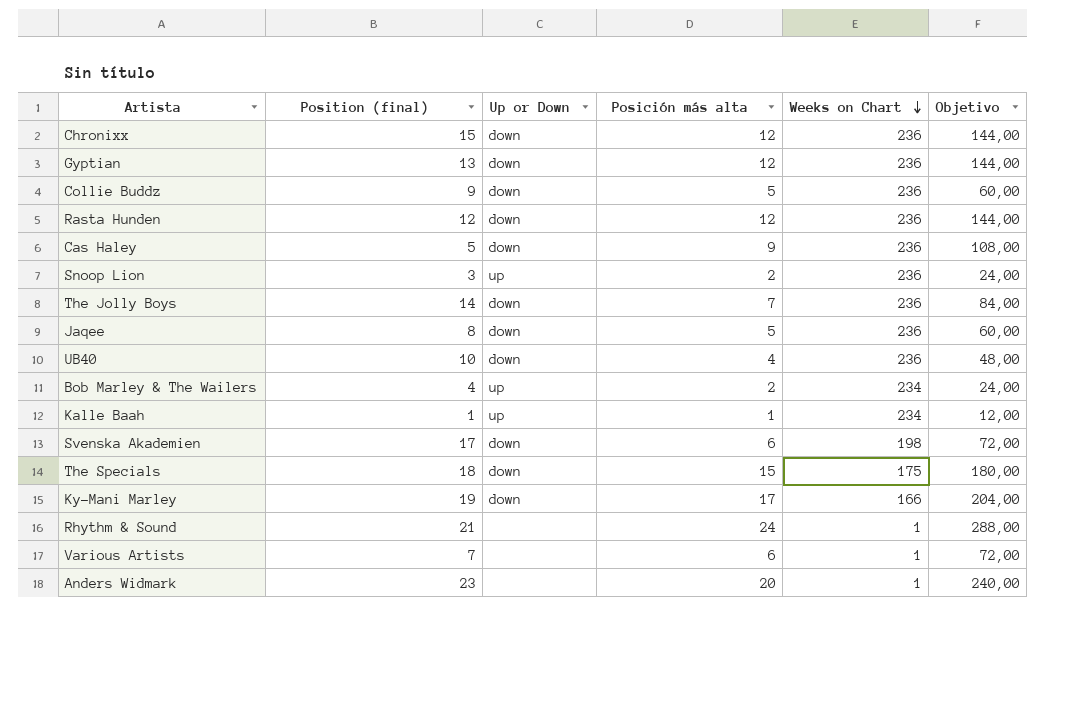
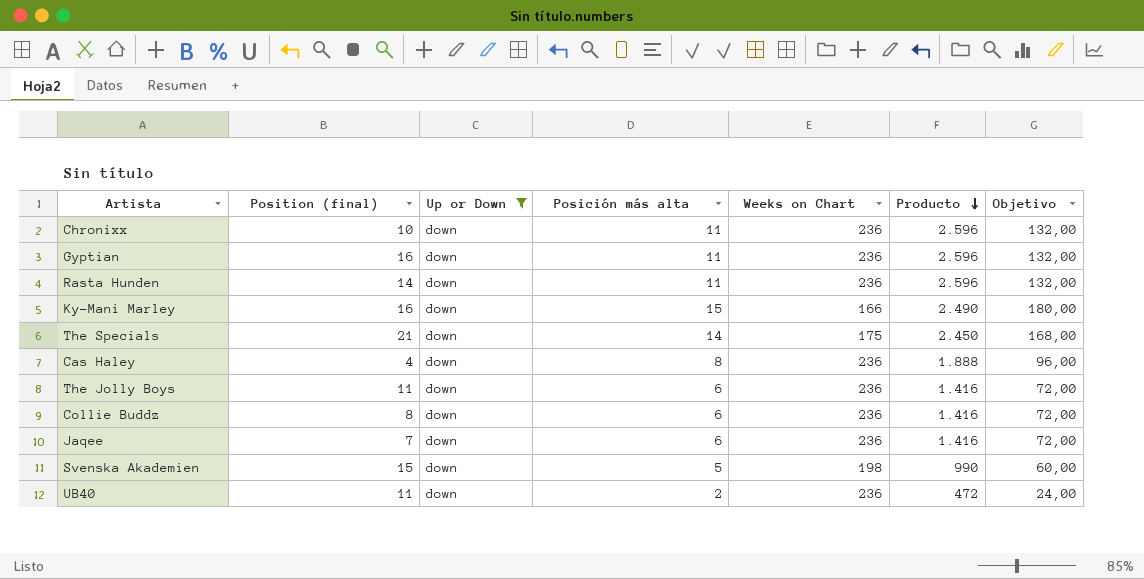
filter: none -> Up or Down = down
row order: Weeks on Chart descending -> Producto descending
column Producto | formula: none -> [Posición más alta] * [Weeks on Chart]
Chronixx | Position (final): 15 -> 10
Chronixx | Posición más alta: 12 -> 11
Chronixx | Objetivo: 144,00 -> 132,00
Gyptian | Position (final): 13 -> 16
Gyptian | Posición más alta: 12 -> 11
Gyptian | Objetivo: 144,00 -> 132,00
Rasta Hunden | Position (final): 12 -> 14
Rasta Hunden | Posición más alta: 12 -> 11
Rasta Hunden | Objetivo: 144,00 -> 132,00
Ky-Mani Marley | Position (final): 19 -> 16
Ky-Mani Marley | Posición más alta: 17 -> 15
Ky-Mani Marley | Objetivo: 204,00 -> 180,00
The Specials | Position (final): 18 -> 21
The Specials | Posición más alta: 15 -> 14
The Specials | Objetivo: 180,00 -> 168,00
Cas Haley | Position (final): 5 -> 4
Cas Haley | Posición más alta: 9 -> 8
Cas Haley | Objetivo: 108,00 -> 96,00
The Jolly Boys | Position (final): 14 -> 11
The Jolly Boys | Posición más alta: 7 -> 6
The Jolly Boys | Objetivo: 84,00 -> 72,00
Collie Buddz | Position (final): 9 -> 8
Collie Buddz | Posición más alta: 5 -> 6
Collie Buddz | Objetivo: 60,00 -> 72,00
Jaqee | Position (final): 8 -> 7
Jaqee | Posición más alta: 5 -> 6
Jaqee | Objetivo: 60,00 -> 72,00
Svenska Akademien | Position (final): 17 -> 15
Svenska Akademien | Posición más alta: 6 -> 5
Svenska Akademien | Objetivo: 72,00 -> 60,00
UB40 | Position (final): 10 -> 11
UB40 | Posición más alta: 4 -> 2
UB40 | Objetivo: 48,00 -> 24,00

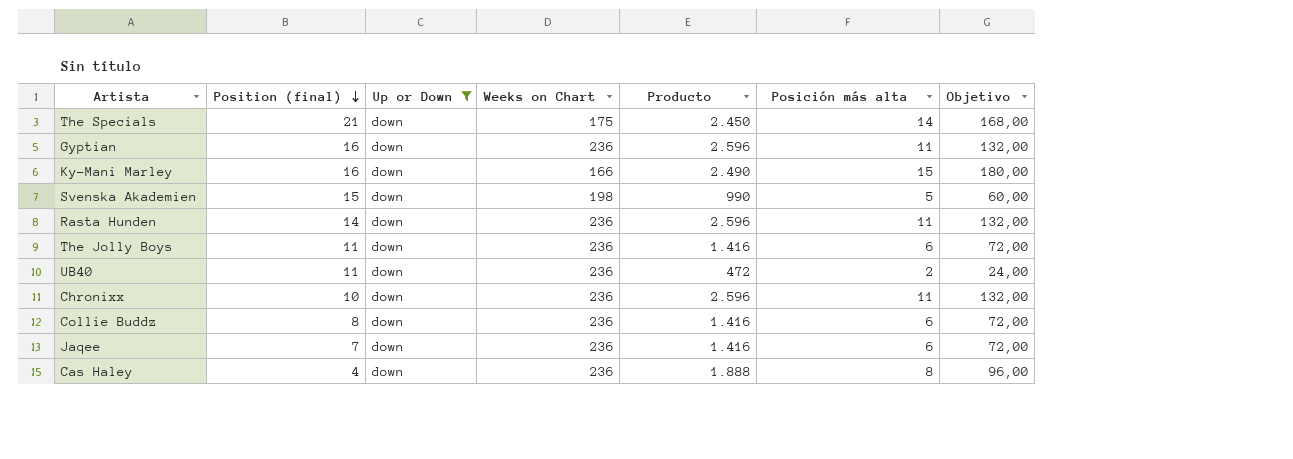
row order: Producto descending -> Position (final) descending
column Posición más alta | position: 4 -> 6

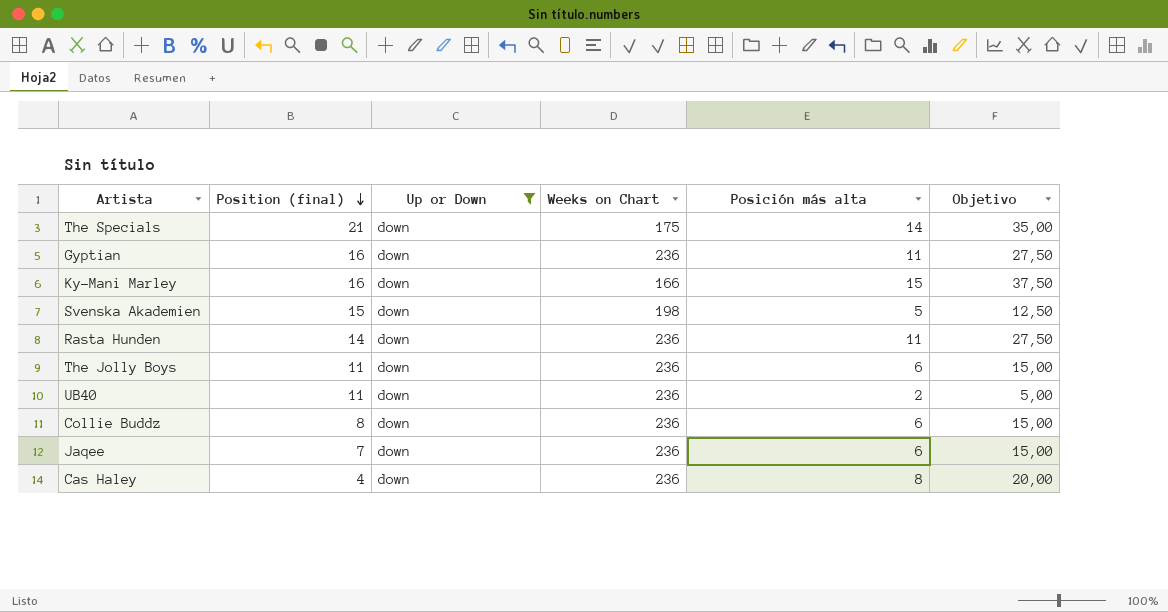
column Producto | formula: [Weeks on Chart] * [Posición más alta] -> none
column Objetivo | formula: [Posición más alta] * 12 -> [Posición más alta] * 2,5
row Chronixx: 10 | down | 236 | 2.596 | 11 | 132,00 -> none

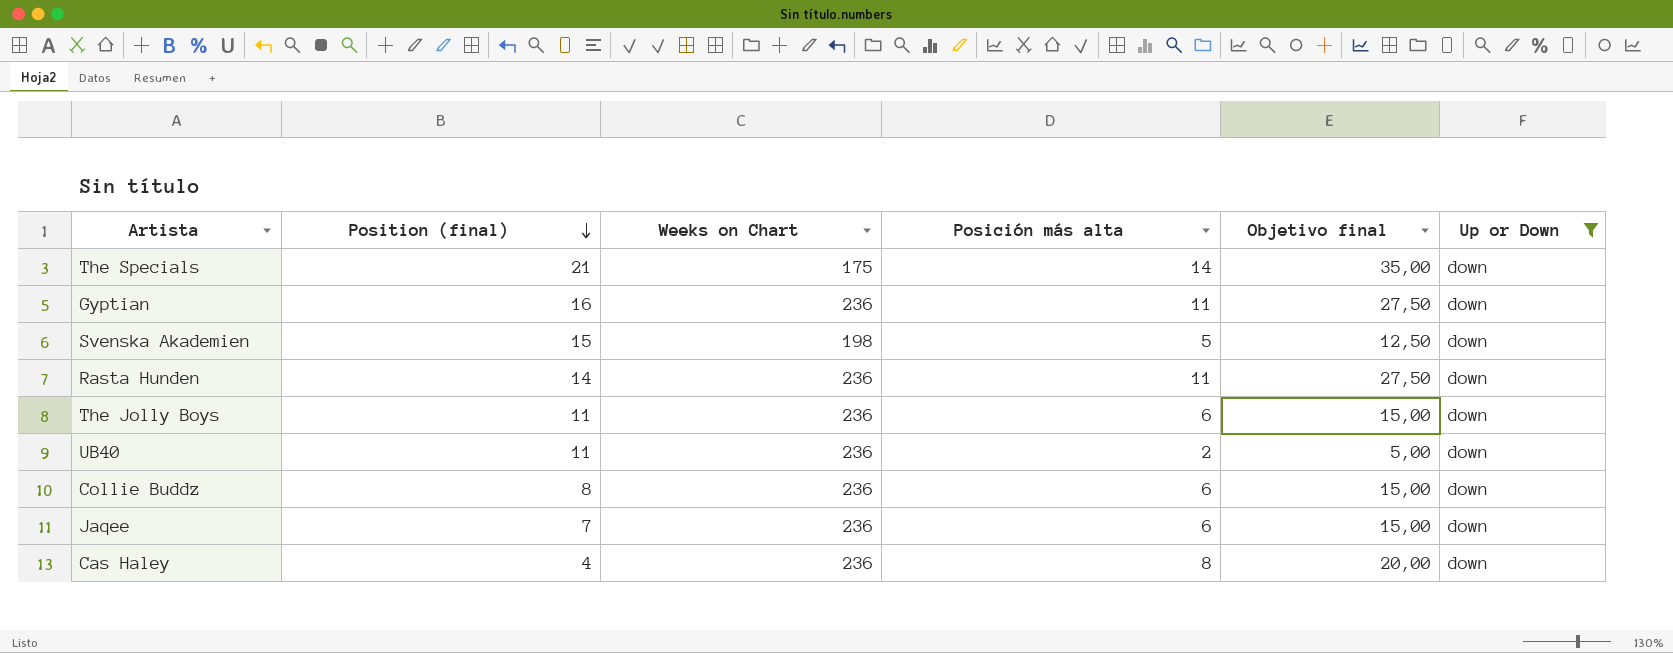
column name: Objetivo -> Objetivo final
column Up or Down | position: 3 -> 6
row Ky-Mani Marley: 16 | down | 166 | 15 | 37,50 -> none

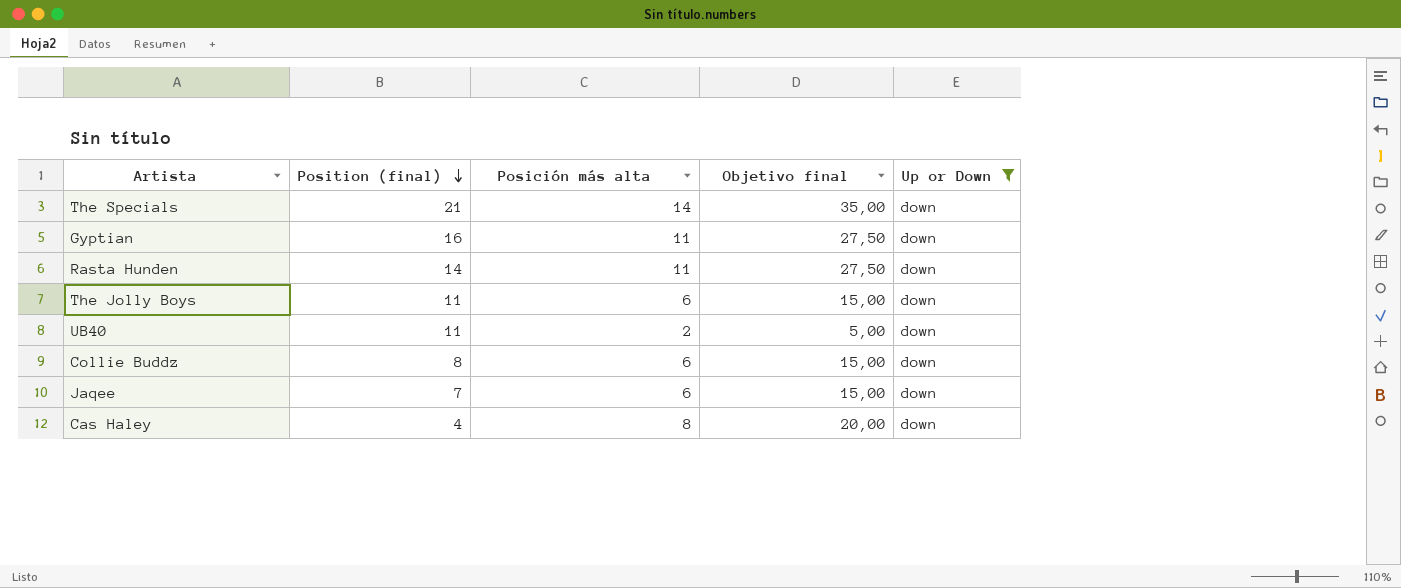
column Weeks on Chart | position: 3 -> none
row Svenska Akademien: 15 | 198 | 5 | 12,50 | down -> none

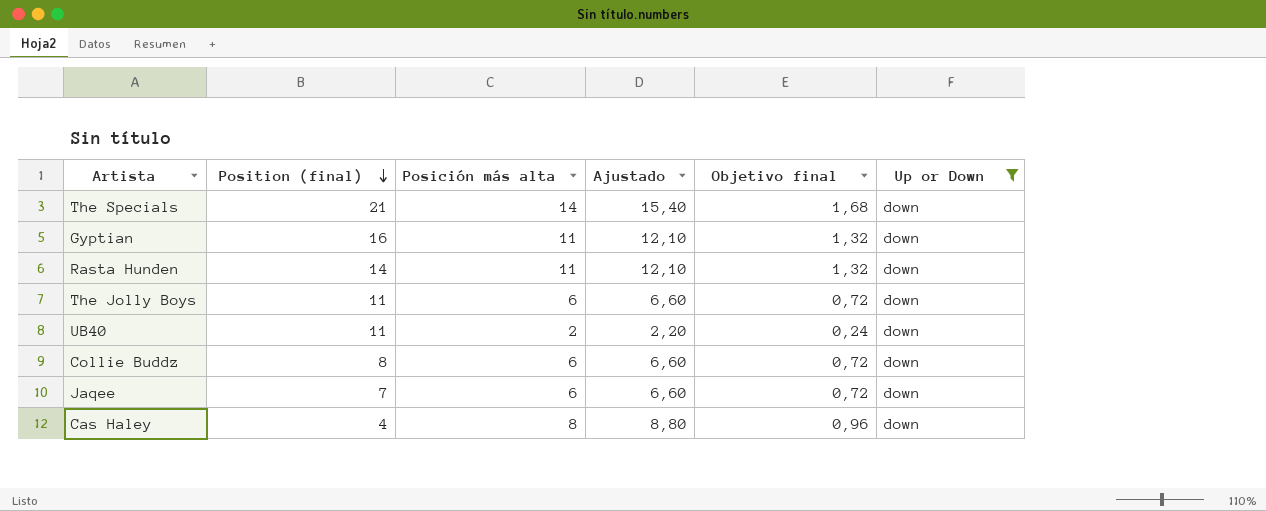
column Ajustado | formula: none -> [Posición más alta] * 1,1
column Objetivo final | formula: [Posición más alta] * 2,5 -> [Posición más alta] * 0,12

